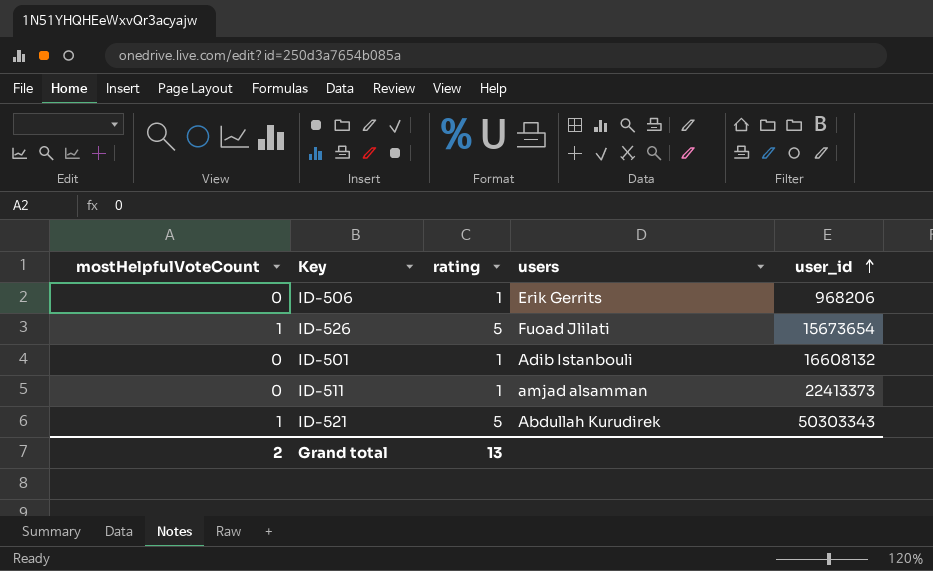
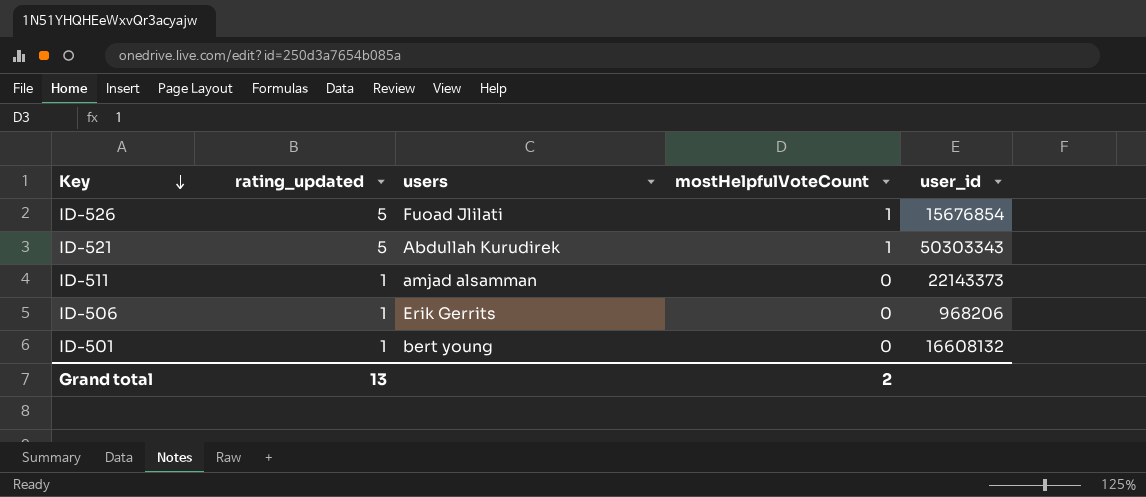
row order: user_id ascending -> Key descending
column name: rating -> rating_updated
column mostHelpfulVoteCount | position: 1 -> 4
ID-526 | user_id: 15673654 -> 15676854
ID-511 | user_id: 22413373 -> 22143373
ID-501 | users: Adib Istanbouli -> bert young

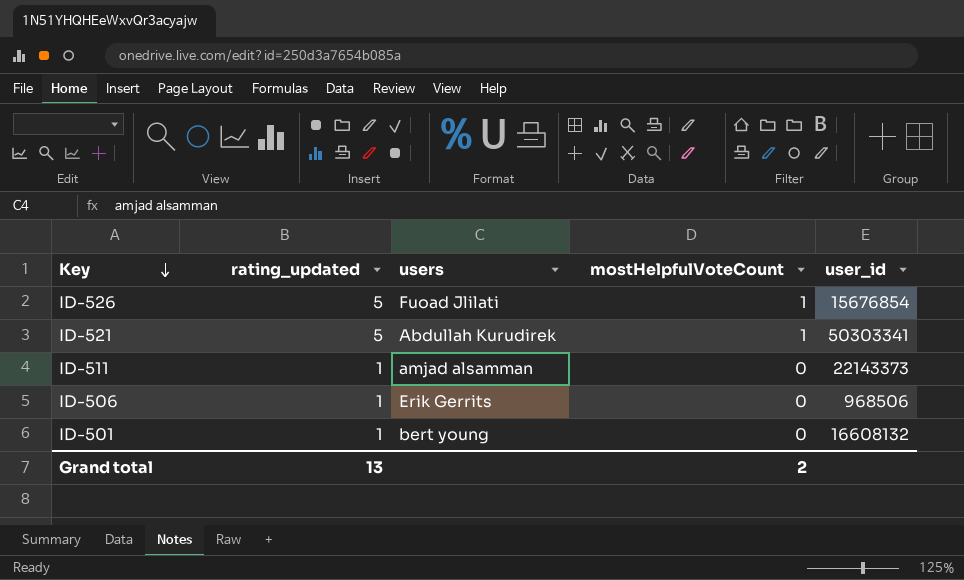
ID-521 | user_id: 50303343 -> 50303341
ID-506 | user_id: 968206 -> 968506

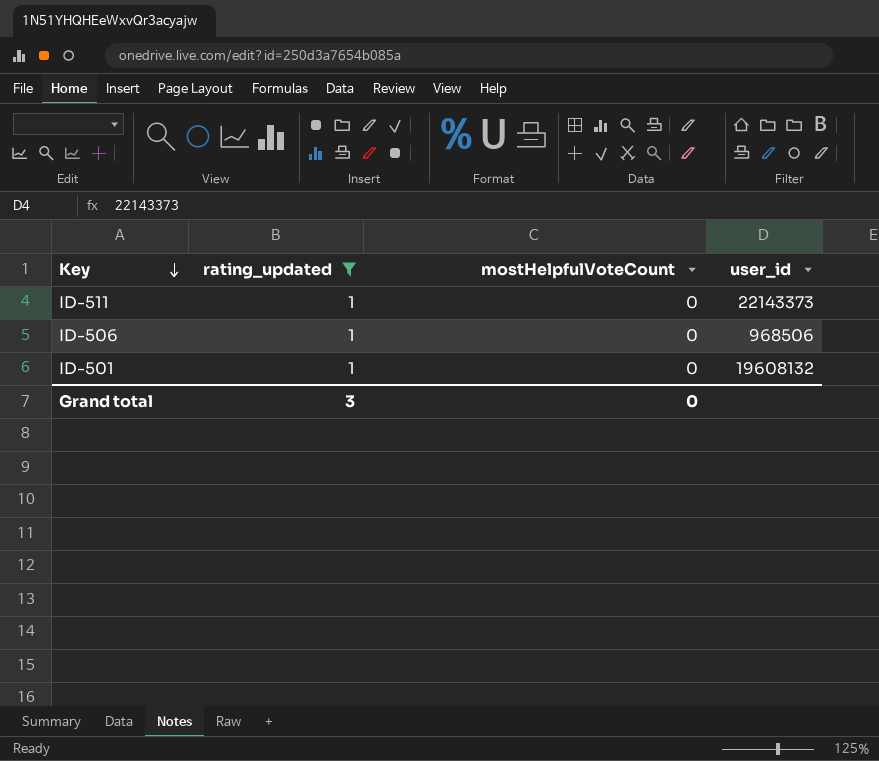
filter: none -> rating_updated = 1
column users | position: 3 -> none
ID-501 | user_id: 16608132 -> 19608132
Grand total | rating_updated: 13 -> 3
Grand total | mostHelpfulVoteCount: 2 -> 0

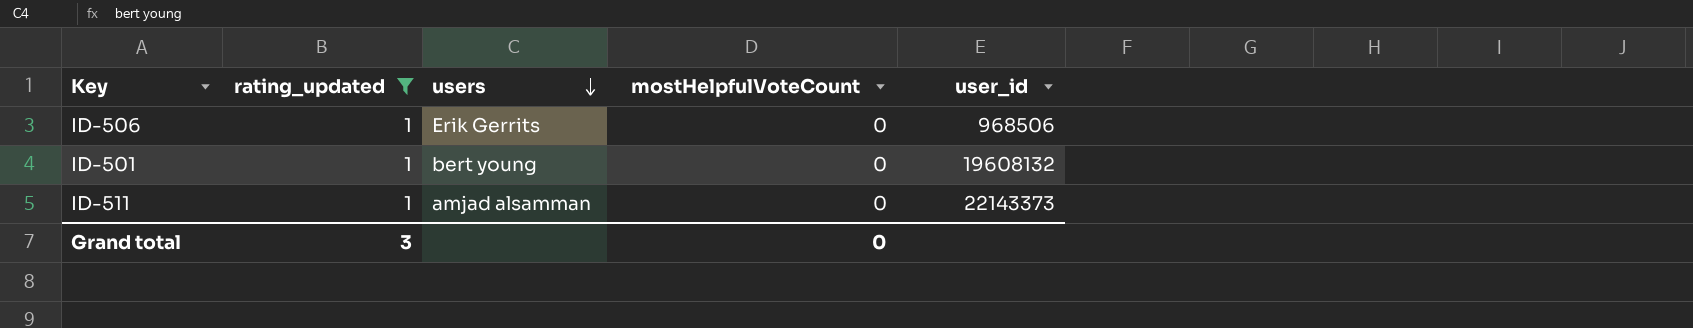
row order: Key descending -> users descending
column users | position: none -> 3

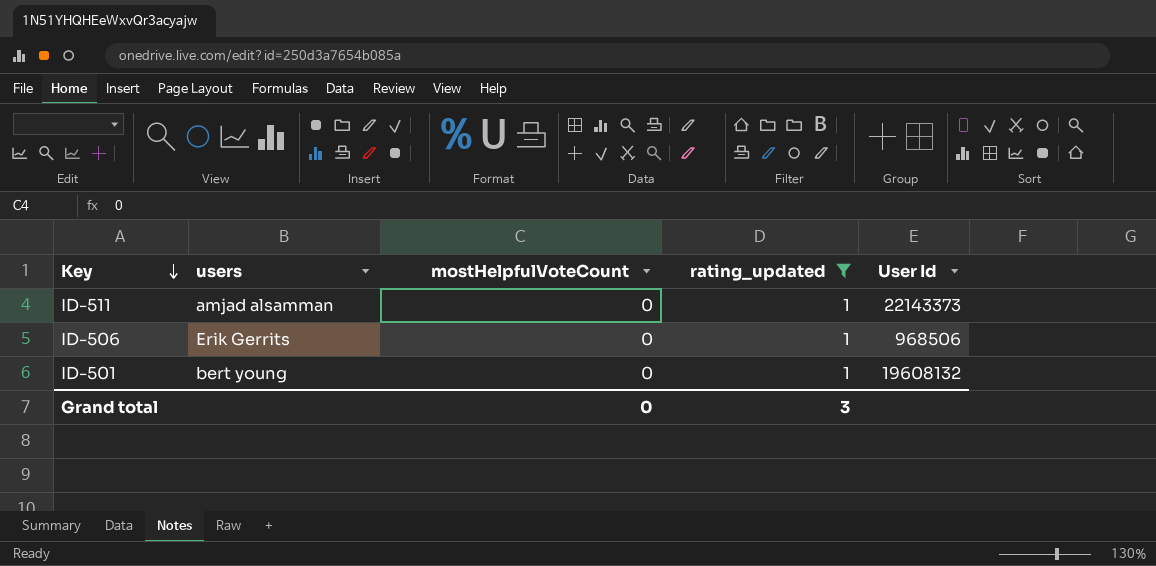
row order: users descending -> Key descending
column rating_updated | position: 2 -> 4
column name: user_id -> User Id

